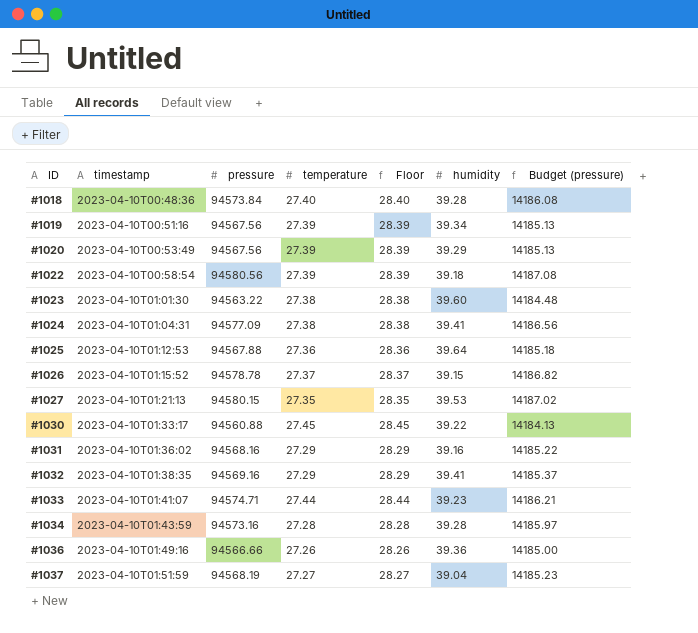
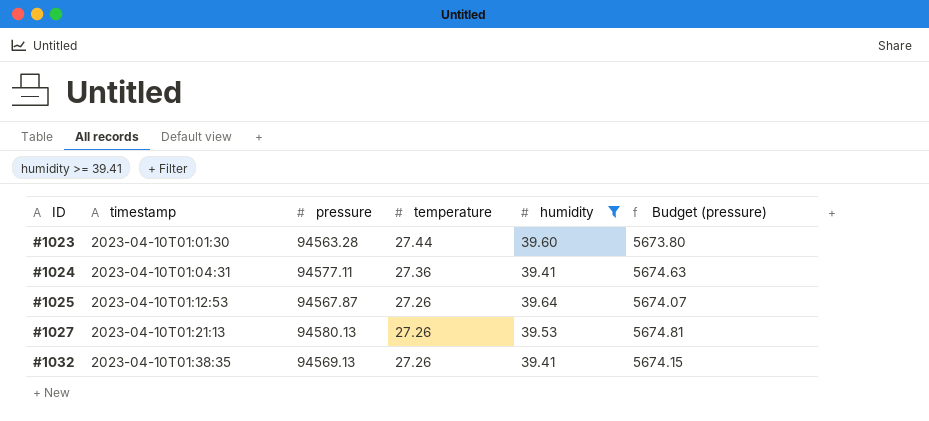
filter: none -> humidity >= 39.41
column Floor | formula: [temperature] + 1 -> none
column Budget (pressure) | formula: [pressure] * 0.15 -> [pressure] * 0.06
#1023 | pressure: 94563.22 -> 94563.28
#1023 | temperature: 27.38 -> 27.44
#1024 | pressure: 94577.09 -> 94577.11
#1024 | temperature: 27.38 -> 27.36
#1025 | pressure: 94567.88 -> 94567.87
#1025 | temperature: 27.36 -> 27.26
#1027 | pressure: 94580.15 -> 94580.13
#1027 | temperature: 27.35 -> 27.26
#1032 | pressure: 94569.16 -> 94569.13
#1032 | temperature: 27.29 -> 27.26

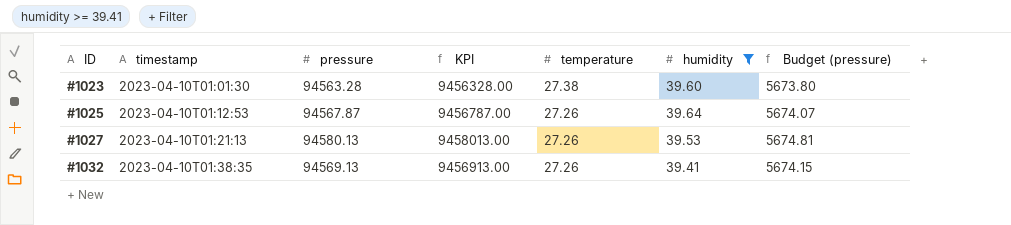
column KPI | formula: none -> [pressure] * 100
row #1024: 2023-04-10T01:04:31 | 94577.11 | 27.36 | 39.41 | 5674.63 -> none
#1023 | temperature: 27.44 -> 27.38

